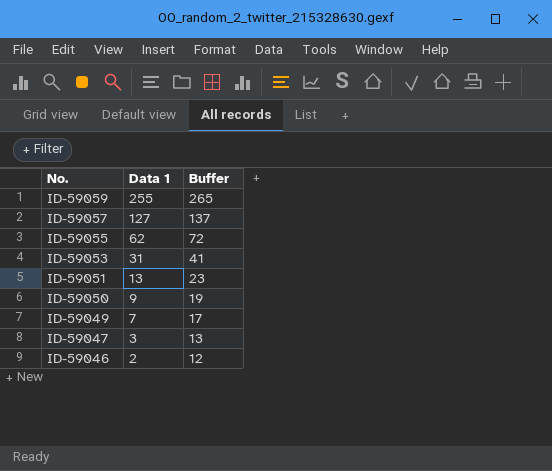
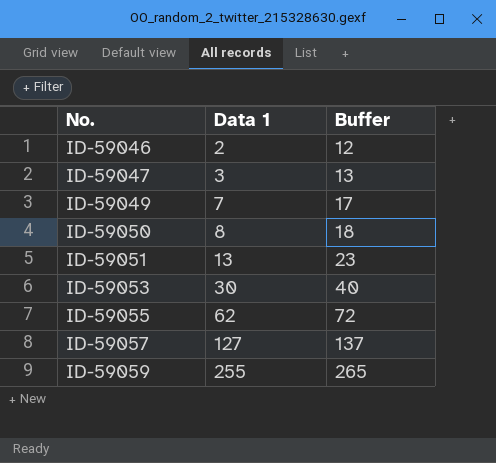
row order: No. descending -> No. ascending
ID-59050 | Data 1: 9 -> 8
ID-59050 | Buffer: 19 -> 18
ID-59053 | Data 1: 31 -> 30
ID-59053 | Buffer: 41 -> 40

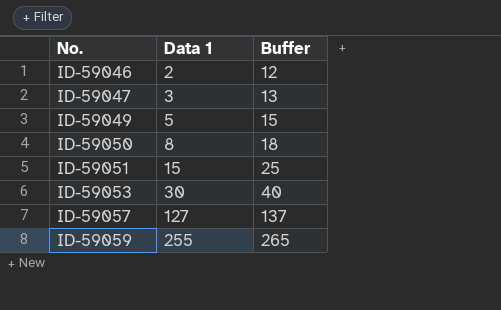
row ID-59055: 62 | 72 -> none
ID-59049 | Data 1: 7 -> 5
ID-59049 | Buffer: 17 -> 15
ID-59051 | Data 1: 13 -> 15
ID-59051 | Buffer: 23 -> 25

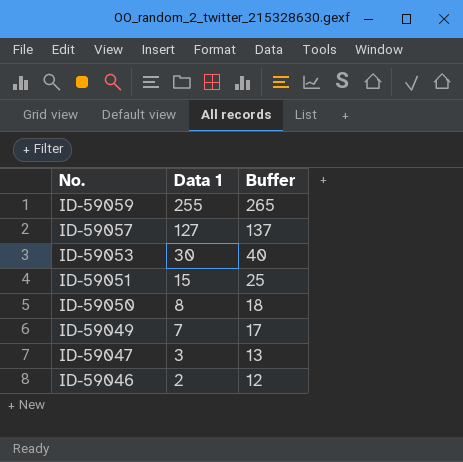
row order: No. ascending -> No. descending
ID-59049 | Data 1: 5 -> 7
ID-59049 | Buffer: 15 -> 17

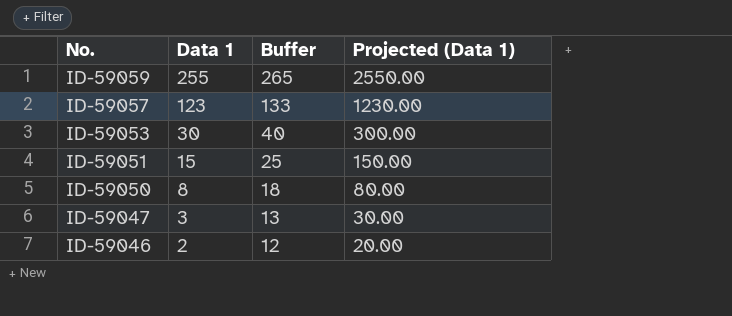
column Projected (Data 1) | formula: none -> [Data 1] * 10
row ID-59049: 7 | 17 -> none
ID-59057 | Data 1: 127 -> 123
ID-59057 | Buffer: 137 -> 133

